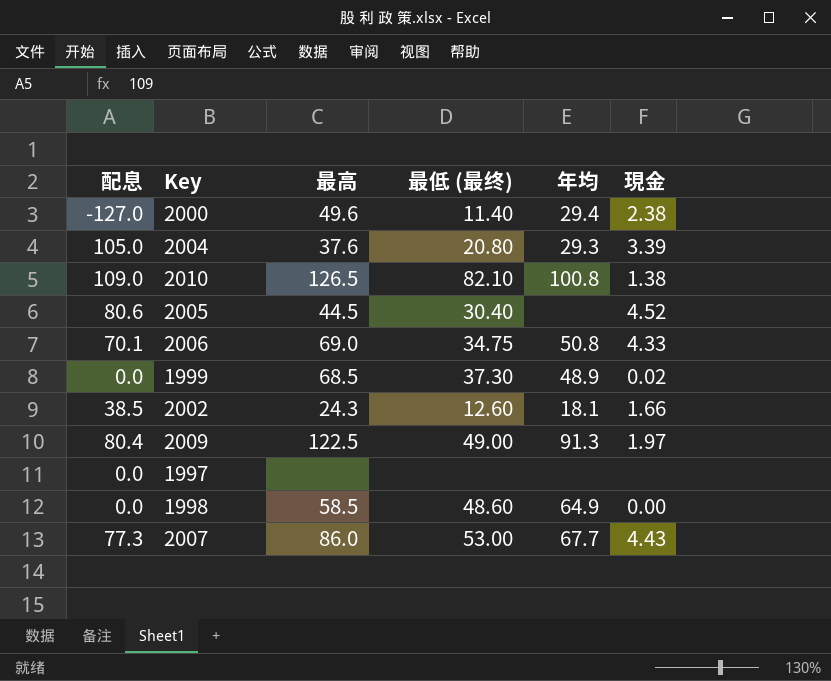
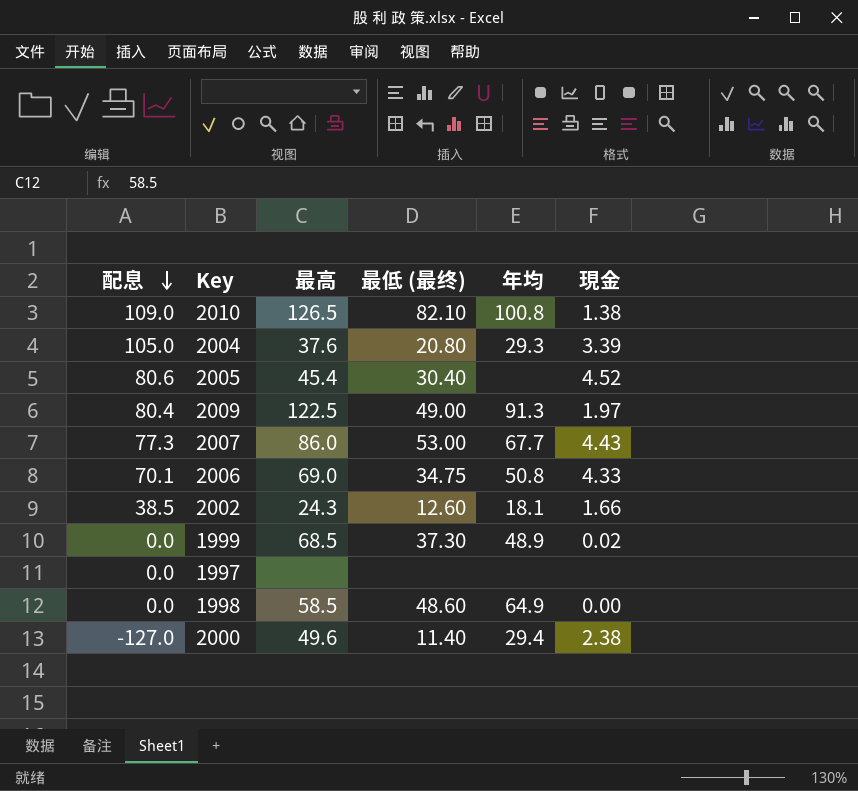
row order: none -> 配息 descending
2005 | 最高: 44.5 -> 45.4

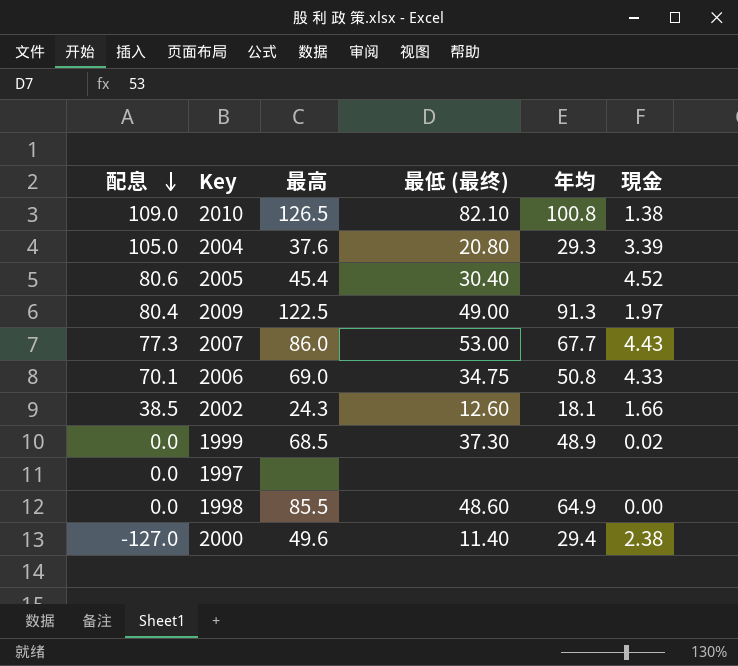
1998 | 最高: 58.5 -> 85.5

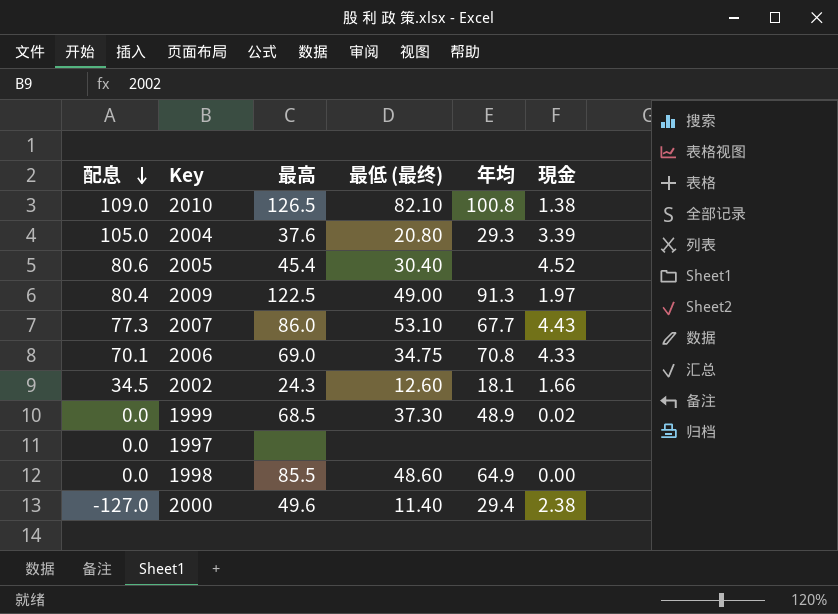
2007 | 最低 (最终): 53.00 -> 53.10
2006 | 年均: 50.8 -> 70.8
2002 | 配息: 38.5 -> 34.5

